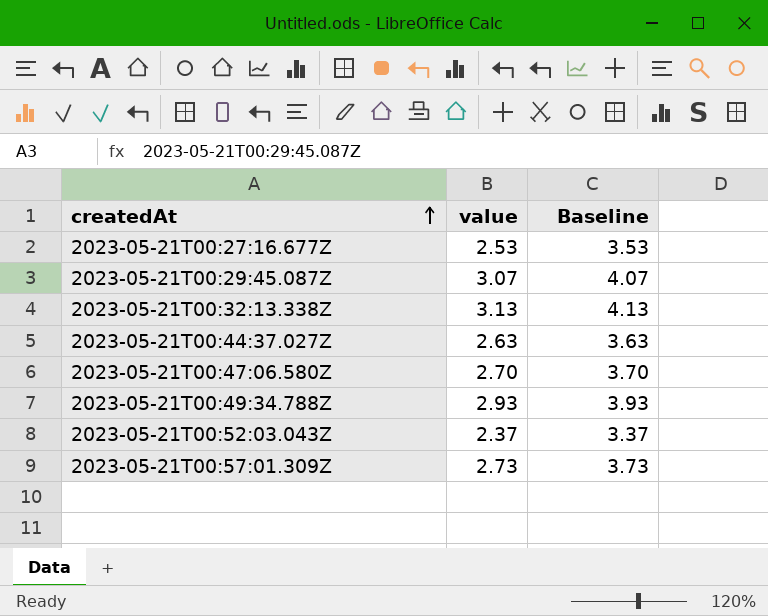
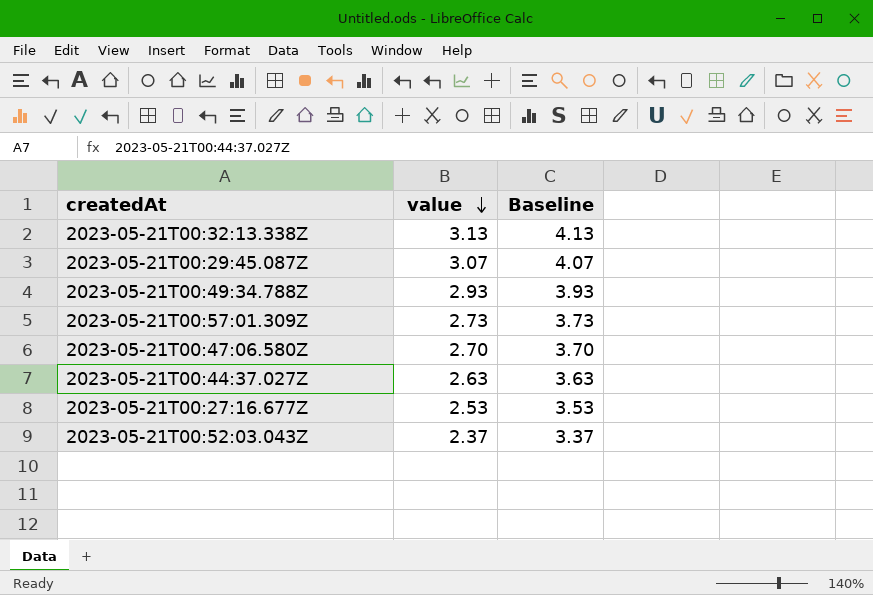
row order: createdAt ascending -> value descending

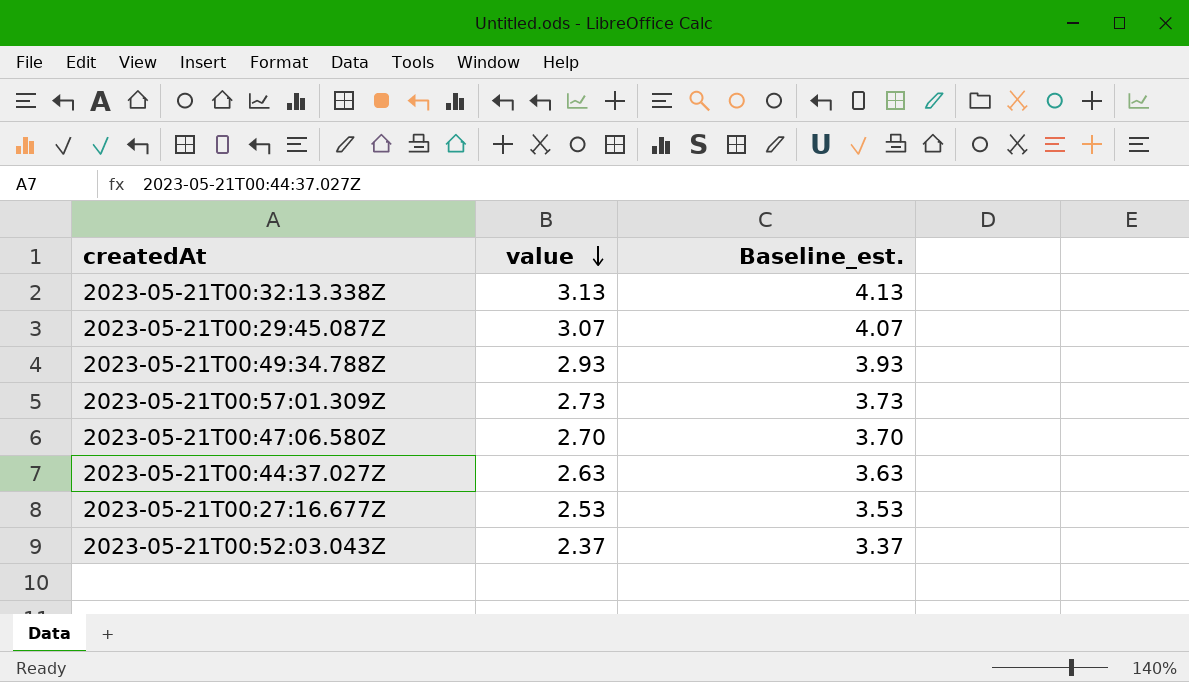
column name: Baseline -> Baseline_est.

